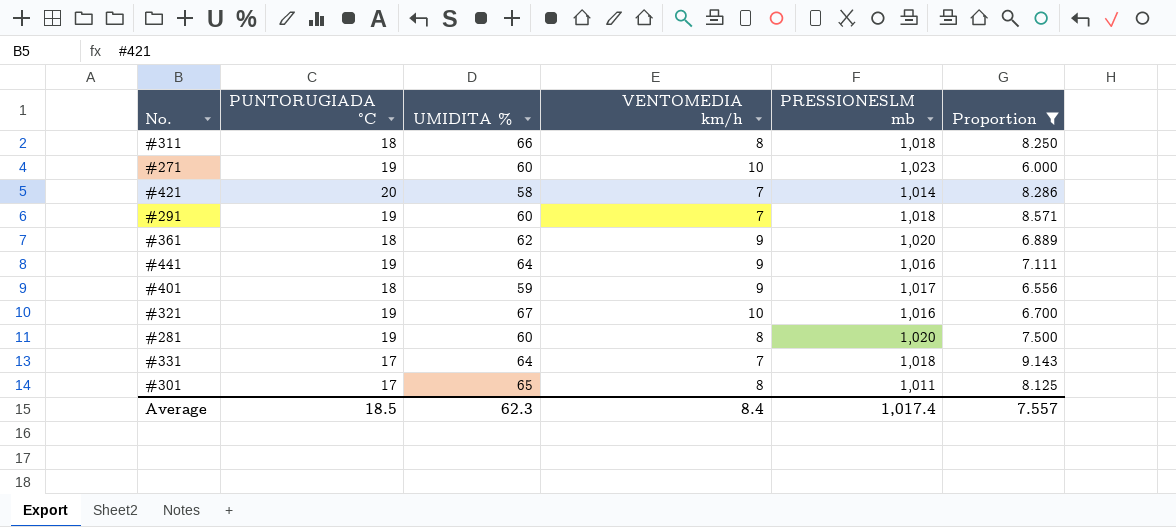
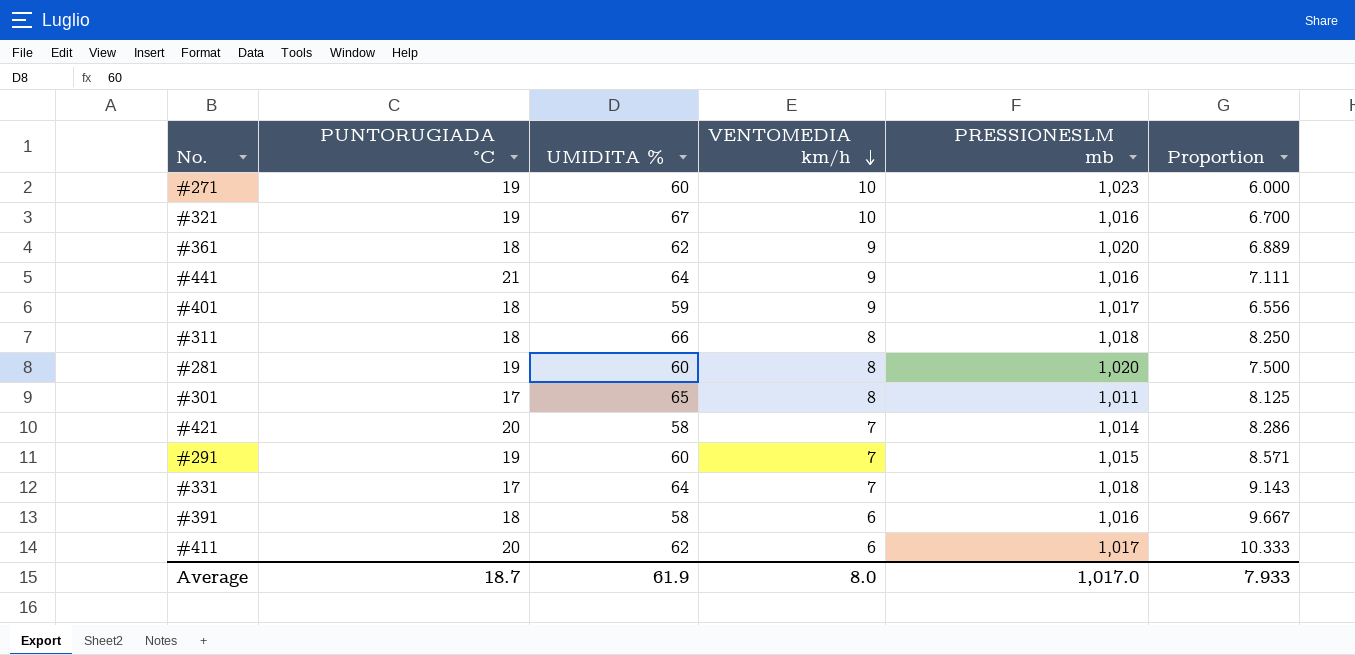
filter: Proportion <= 9.143 -> none
row order: none -> VENTOMEDIA km/h descending
#441 | PUNTORUGIADA °C: 19 -> 21
#291 | PRESSIONESLM mb: 1,018 -> 1,015
Average | PUNTORUGIADA °C: 18.5 -> 18.7
Average | UMIDITA %: 62.3 -> 61.9
Average | VENTOMEDIA km/h: 8.4 -> 8.0
Average | PRESSIONESLM mb: 1,017.4 -> 1,017.0
Average | Proportion: 7.557 -> 7.933

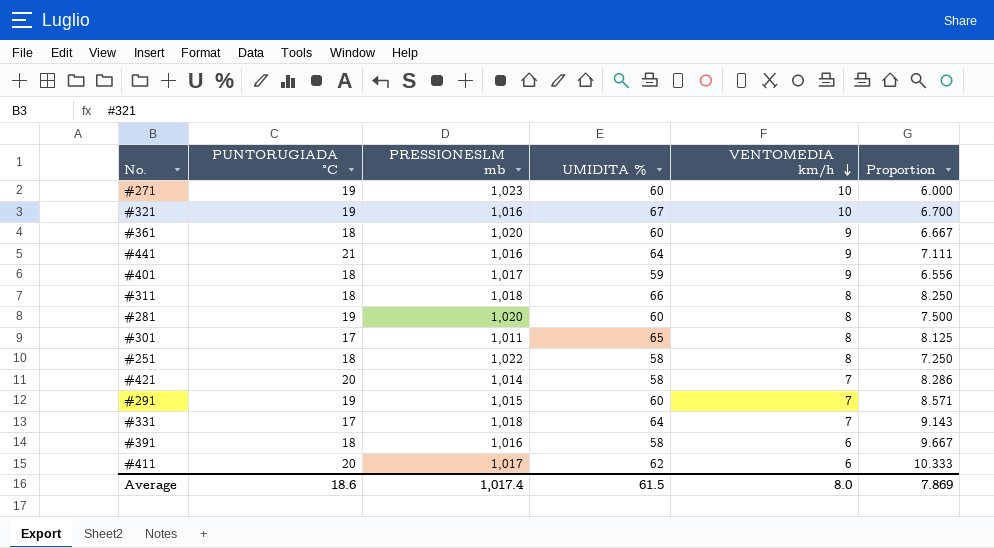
column PRESSIONESLM mb | position: 5 -> 3
#361 | UMIDITA %: 62 -> 60
#361 | Proportion: 6.889 -> 6.667
row #251: none -> 18 | 1,022 | 58 | 8 | 7.250
Average | PUNTORUGIADA °C: 18.7 -> 18.6
Average | PRESSIONESLM mb: 1,017.0 -> 1,017.4
Average | UMIDITA %: 61.9 -> 61.5
Average | Proportion: 7.933 -> 7.869

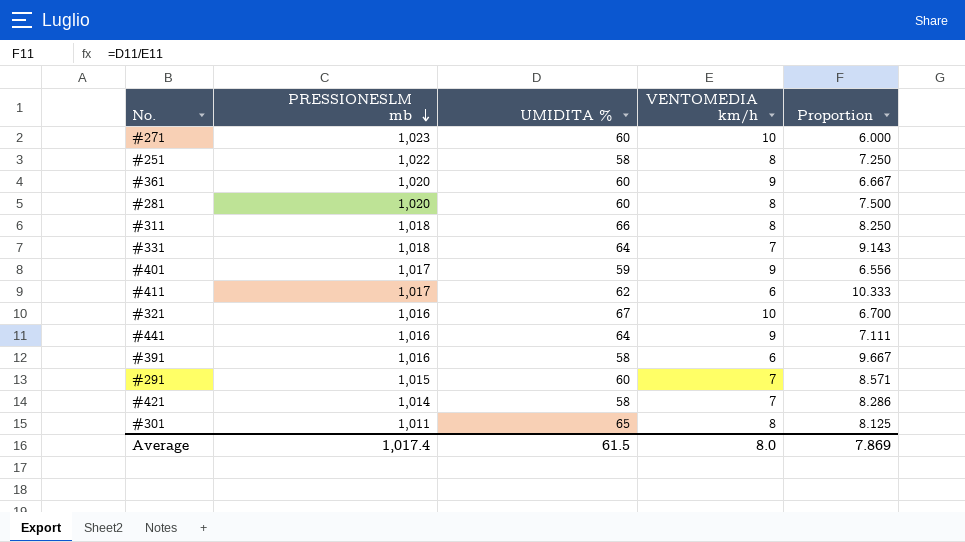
row order: VENTOMEDIA km/h descending -> PRESSIONESLM mb descending
column PUNTORUGIADA °C | position: 2 -> none

